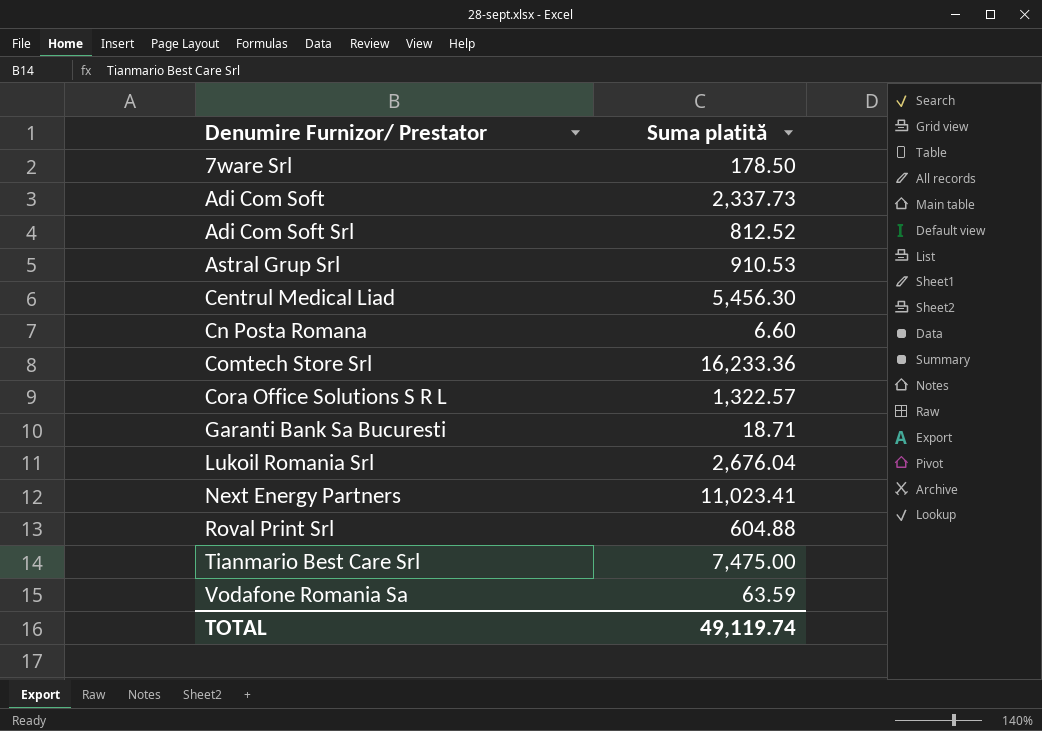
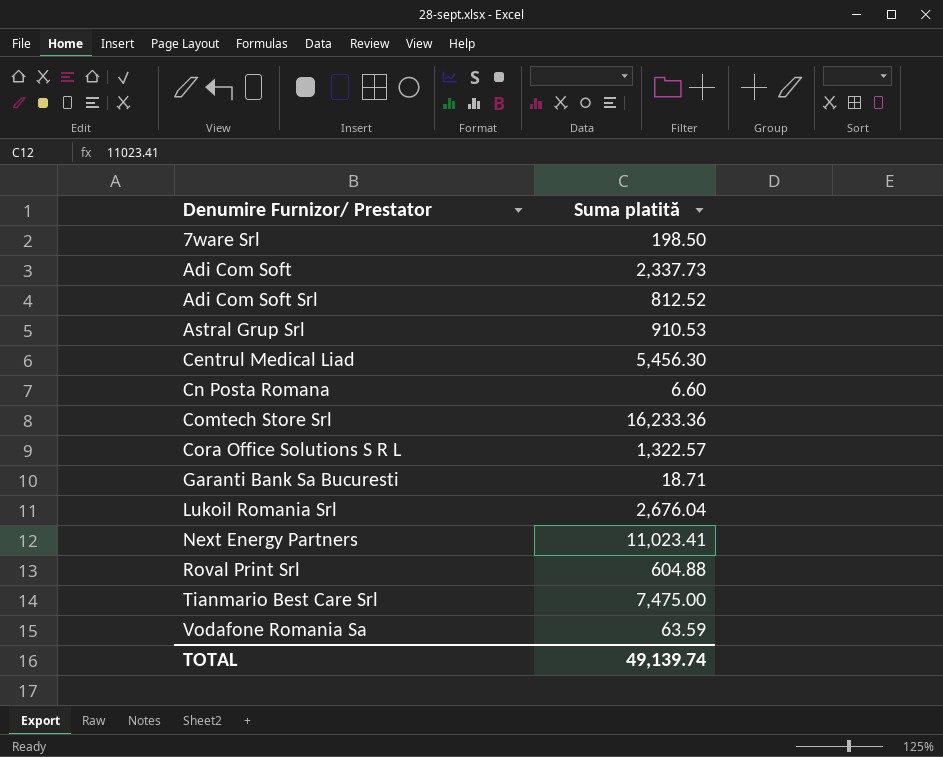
7ware Srl | Suma platită: 178.50 -> 198.50
TOTAL | Suma platită: 49,119.74 -> 49,139.74

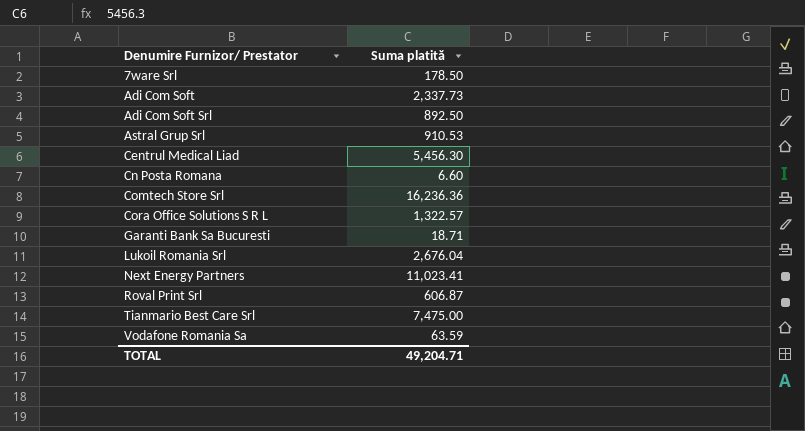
7ware Srl | Suma platită: 198.50 -> 178.50
Adi Com Soft Srl | Suma platită: 812.52 -> 892.50
Comtech Store Srl | Suma platită: 16,233.36 -> 16,236.36
Roval Print Srl | Suma platită: 604.88 -> 606.87
TOTAL | Suma platită: 49,139.74 -> 49,204.71

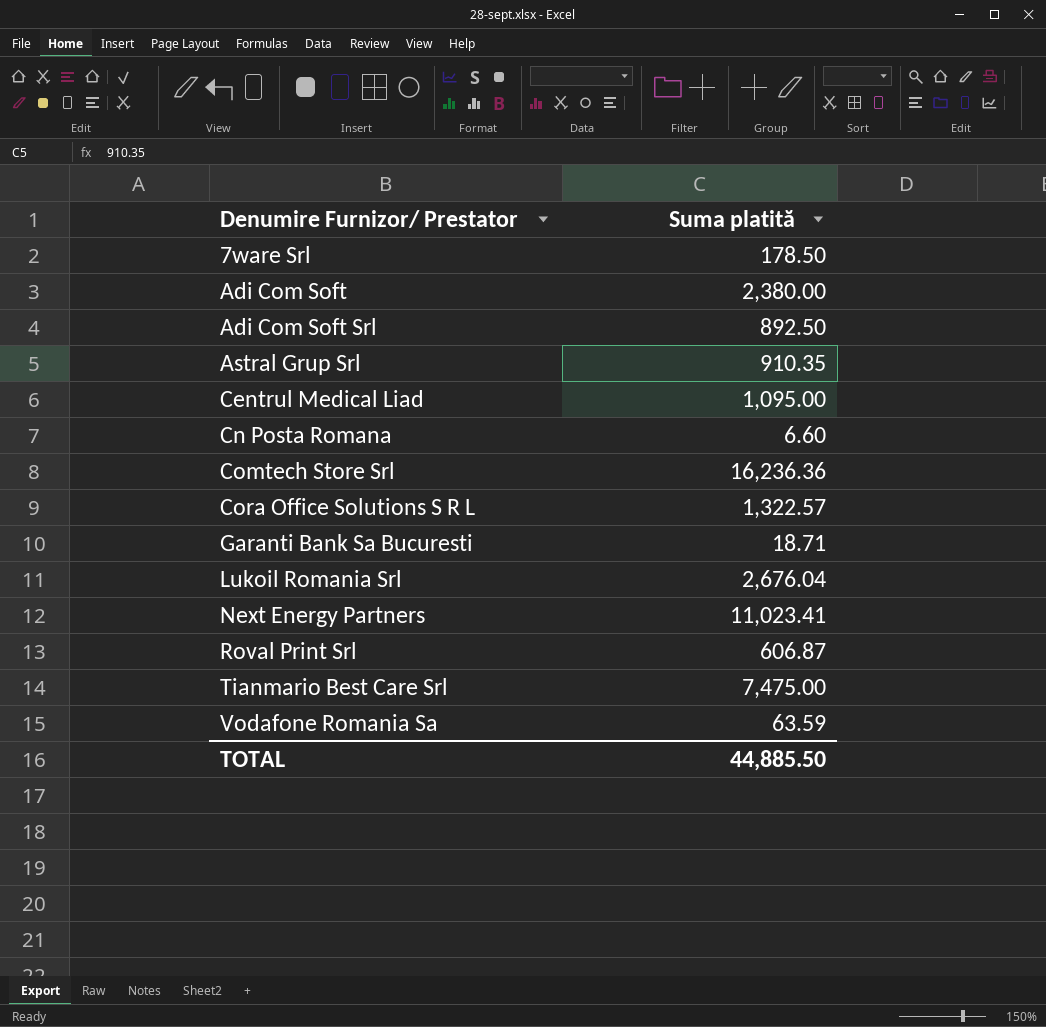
Adi Com Soft | Suma platită: 2,337.73 -> 2,380.00
Astral Grup Srl | Suma platită: 910.53 -> 910.35
Centrul Medical Liad | Suma platită: 5,456.30 -> 1,095.00
TOTAL | Suma platită: 49,204.71 -> 44,885.50

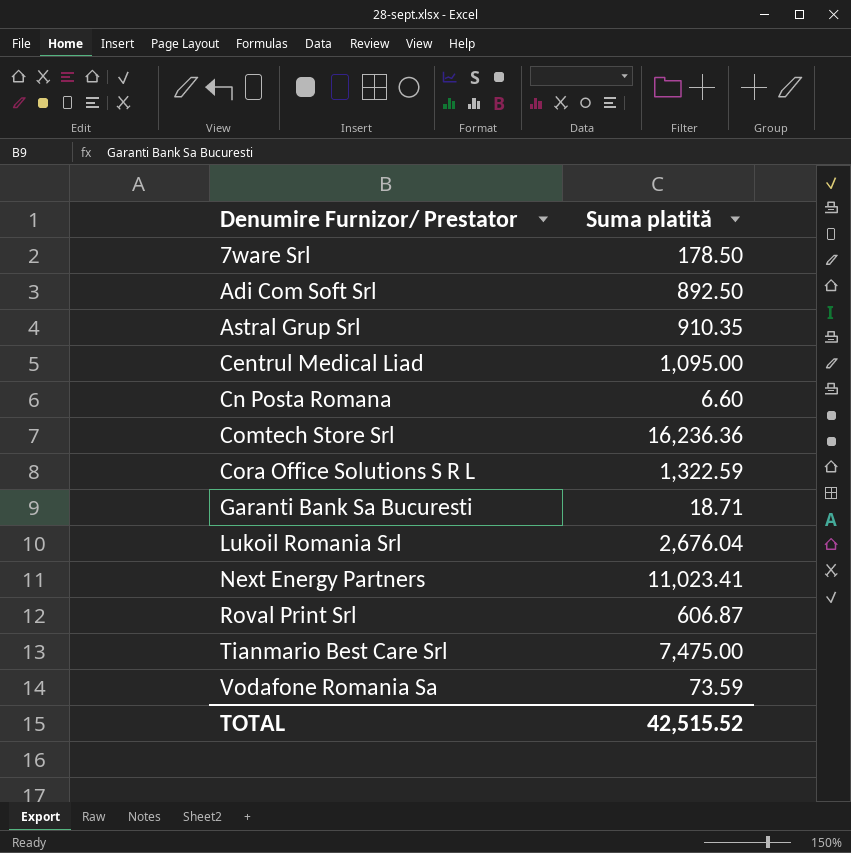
row Adi Com Soft: 2,380.00 -> none
Cora Office Solutions S R L | Suma platită: 1,322.57 -> 1,322.59
Vodafone Romania Sa | Suma platită: 63.59 -> 73.59
TOTAL | Suma platită: 44,885.50 -> 42,515.52

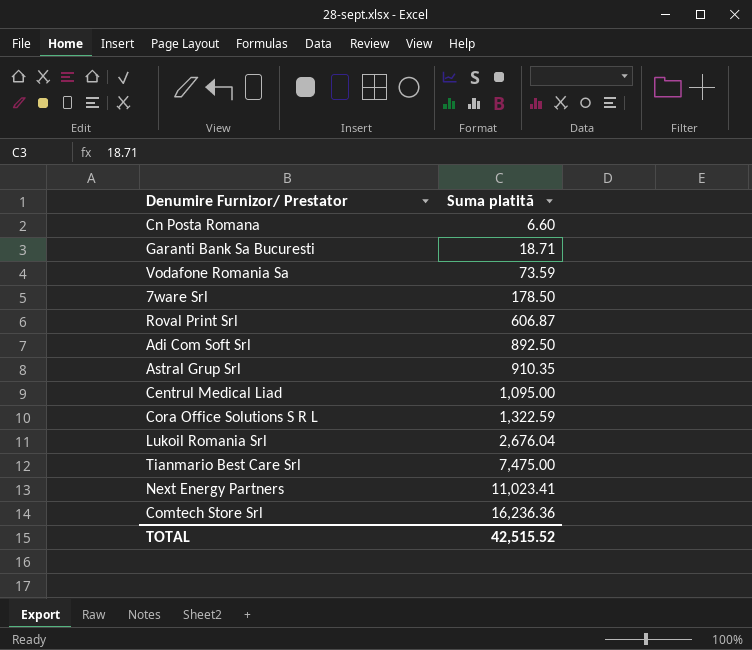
row order: Denumire Furnizor/ Prestator ascending -> Suma platită ascending

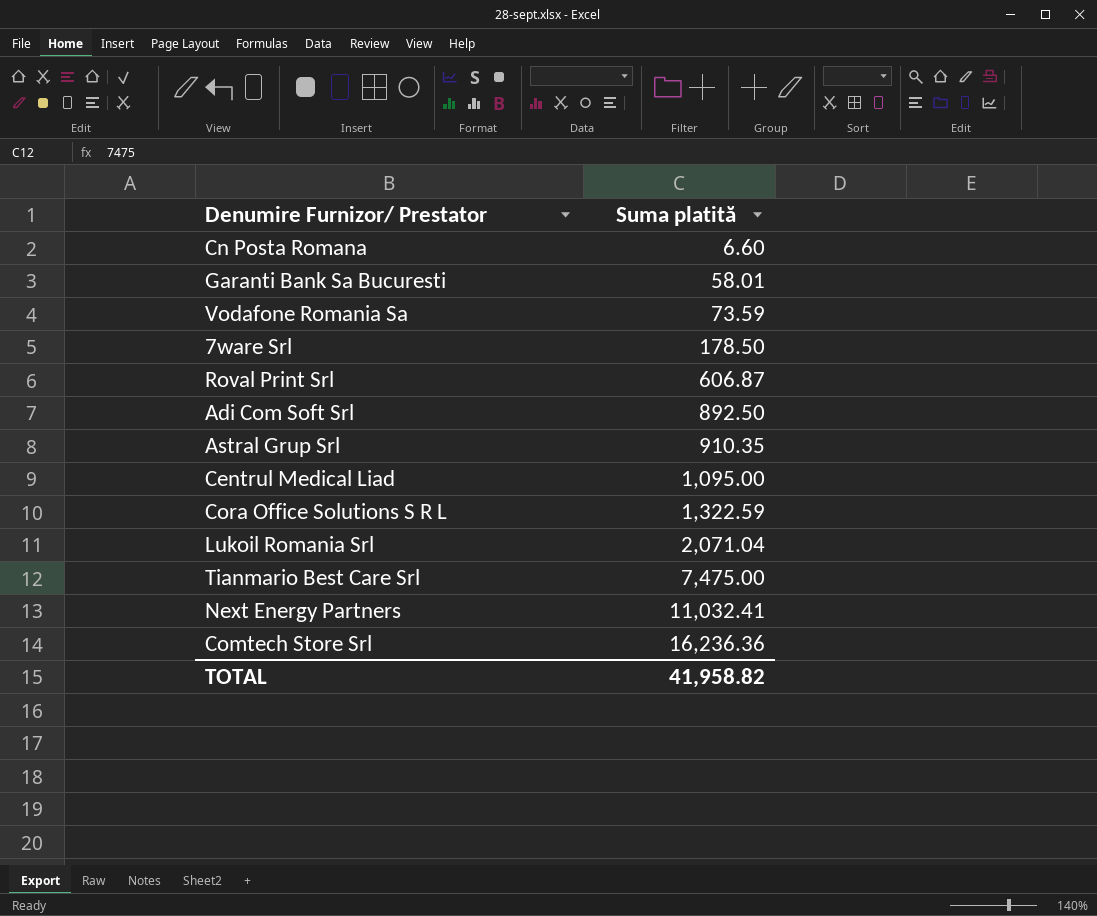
Garanti Bank Sa Bucuresti | Suma platită: 18.71 -> 58.01
Lukoil Romania Srl | Suma platită: 2,676.04 -> 2,071.04
Next Energy Partners | Suma platită: 11,023.41 -> 11,032.41
TOTAL | Suma platită: 42,515.52 -> 41,958.82

